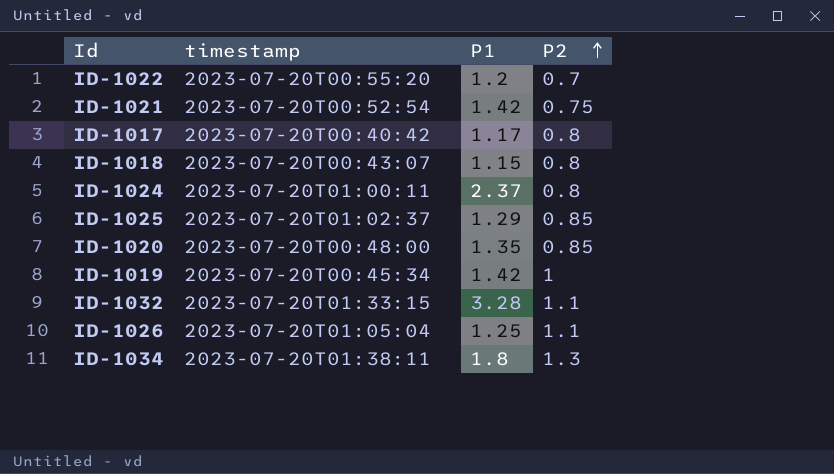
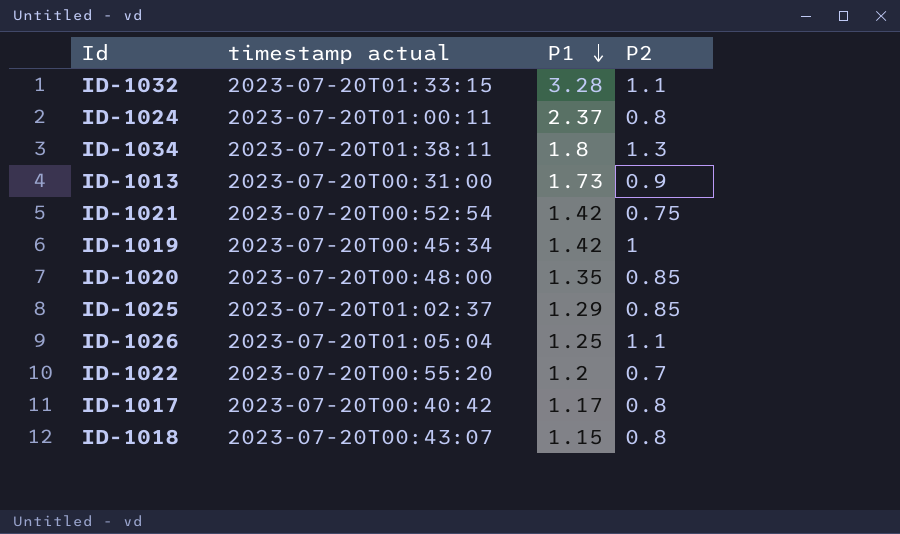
row order: P2 ascending -> P1 descending
column name: timestamp -> timestamp actual
row ID-1013: none -> 2023-07-20T00:31:00 | 1.73 | 0.9

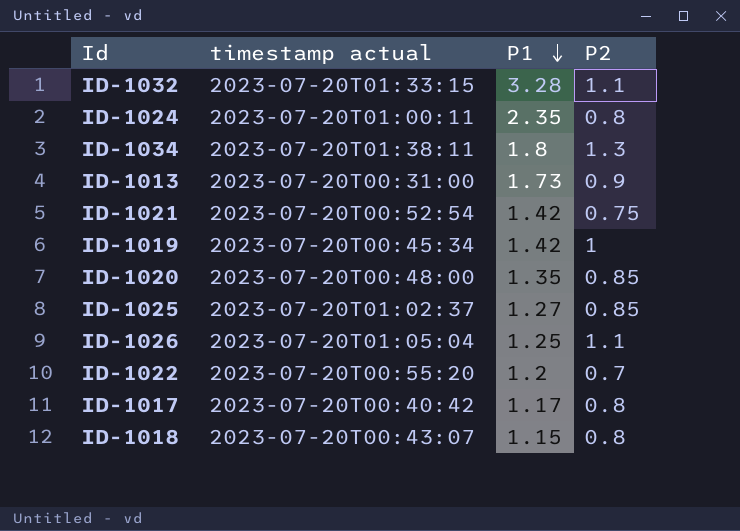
ID-1024 | P1: 2.37 -> 2.35
ID-1025 | P1: 1.29 -> 1.27

